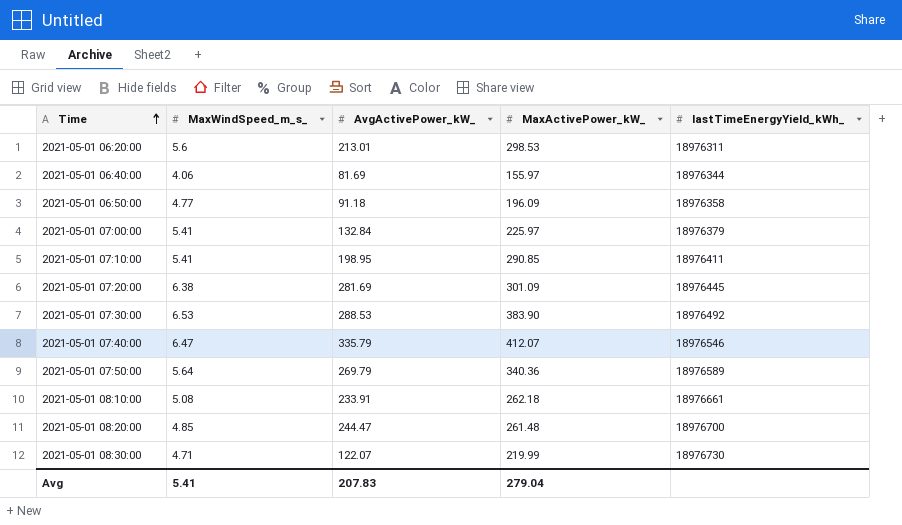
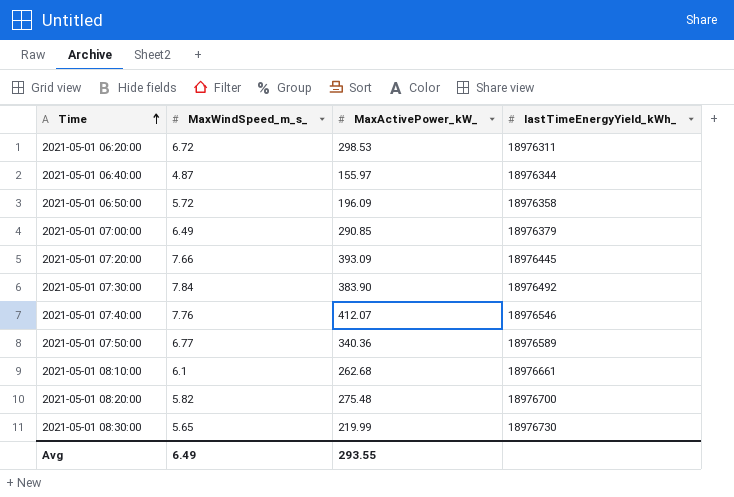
column AvgActivePower_kW_ | position: 3 -> none
row 2021-05-01 07:10:00: 5.41 | 198.95 | 290.85 | 18976411 -> none
2021-05-01 06:20:00 | MaxWindSpeed_m_s_: 5.6 -> 6.72
2021-05-01 06:40:00 | MaxWindSpeed_m_s_: 4.06 -> 4.87
2021-05-01 06:50:00 | MaxWindSpeed_m_s_: 4.77 -> 5.72
2021-05-01 07:00:00 | MaxWindSpeed_m_s_: 5.41 -> 6.49
2021-05-01 07:00:00 | MaxActivePower_kW_: 225.97 -> 290.85
2021-05-01 07:20:00 | MaxWindSpeed_m_s_: 6.38 -> 7.66
2021-05-01 07:20:00 | MaxActivePower_kW_: 301.09 -> 393.09
2021-05-01 07:30:00 | MaxWindSpeed_m_s_: 6.53 -> 7.84
2021-05-01 07:40:00 | MaxWindSpeed_m_s_: 6.47 -> 7.76
2021-05-01 07:50:00 | MaxWindSpeed_m_s_: 5.64 -> 6.77
2021-05-01 08:10:00 | MaxWindSpeed_m_s_: 5.08 -> 6.1
2021-05-01 08:10:00 | MaxActivePower_kW_: 262.18 -> 262.68
2021-05-01 08:20:00 | MaxWindSpeed_m_s_: 4.85 -> 5.82
2021-05-01 08:20:00 | MaxActivePower_kW_: 261.48 -> 275.48
2021-05-01 08:30:00 | MaxWindSpeed_m_s_: 4.71 -> 5.65
Avg | MaxWindSpeed_m_s_: 5.41 -> 6.49
Avg | MaxActivePower_kW_: 279.04 -> 293.55

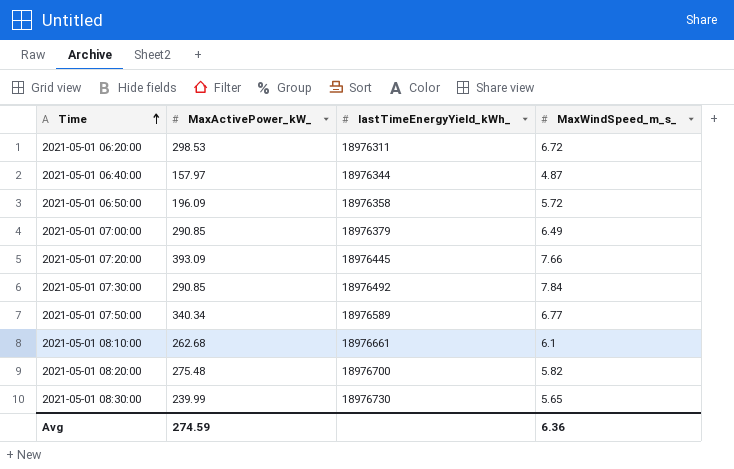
column MaxWindSpeed_m_s_ | position: 2 -> 4
row 2021-05-01 07:40:00: 7.76 | 412.07 | 18976546 -> none
2021-05-01 06:40:00 | MaxActivePower_kW_: 155.97 -> 157.97
2021-05-01 07:30:00 | MaxActivePower_kW_: 383.90 -> 290.85
2021-05-01 07:50:00 | MaxActivePower_kW_: 340.36 -> 340.34
2021-05-01 08:30:00 | MaxActivePower_kW_: 219.99 -> 239.99
Avg | MaxActivePower_kW_: 293.55 -> 274.59
Avg | MaxWindSpeed_m_s_: 6.49 -> 6.36

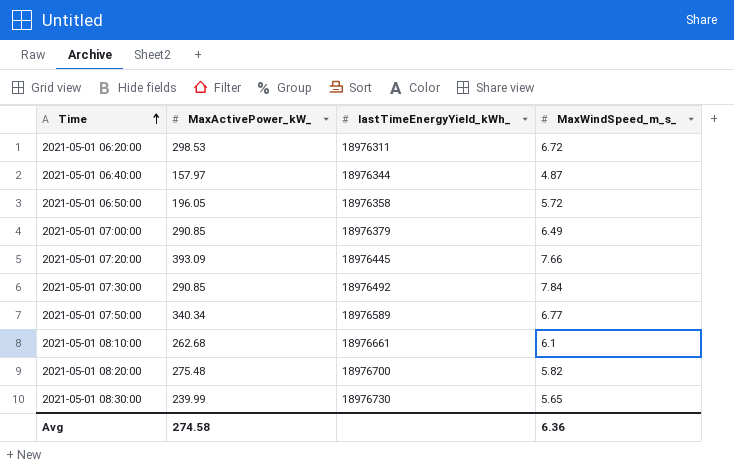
2021-05-01 06:50:00 | MaxActivePower_kW_: 196.09 -> 196.05
Avg | MaxActivePower_kW_: 274.59 -> 274.58

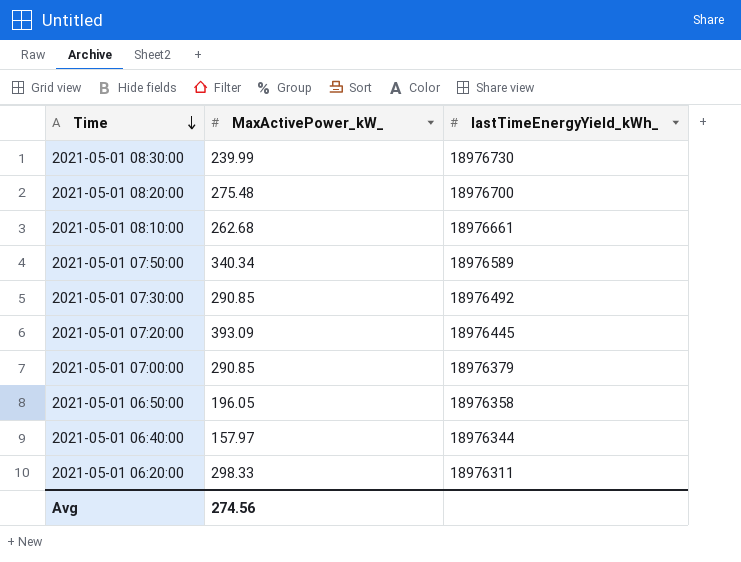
row order: Time ascending -> Time descending
column MaxWindSpeed_m_s_ | position: 4 -> none
2021-05-01 06:20:00 | MaxActivePower_kW_: 298.53 -> 298.33
Avg | MaxActivePower_kW_: 274.58 -> 274.56

